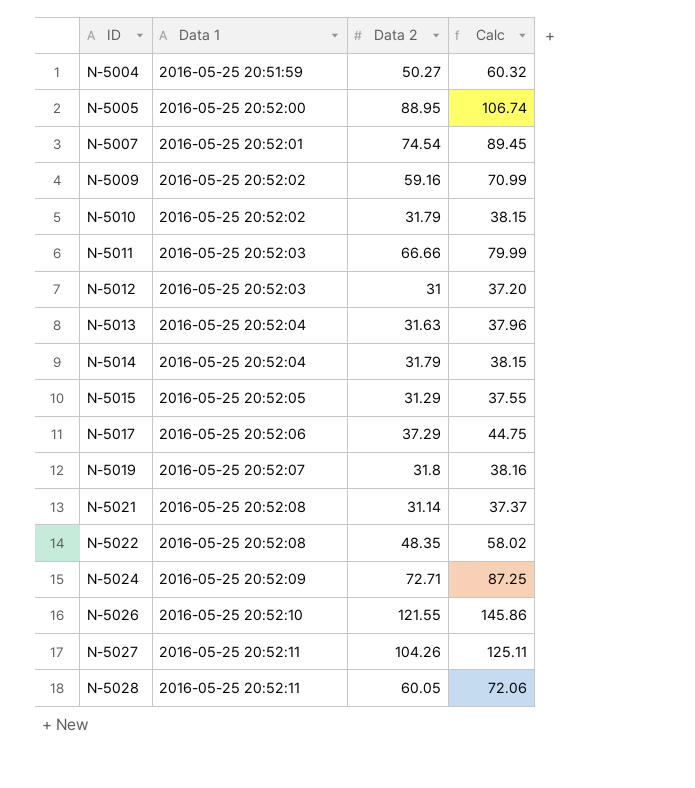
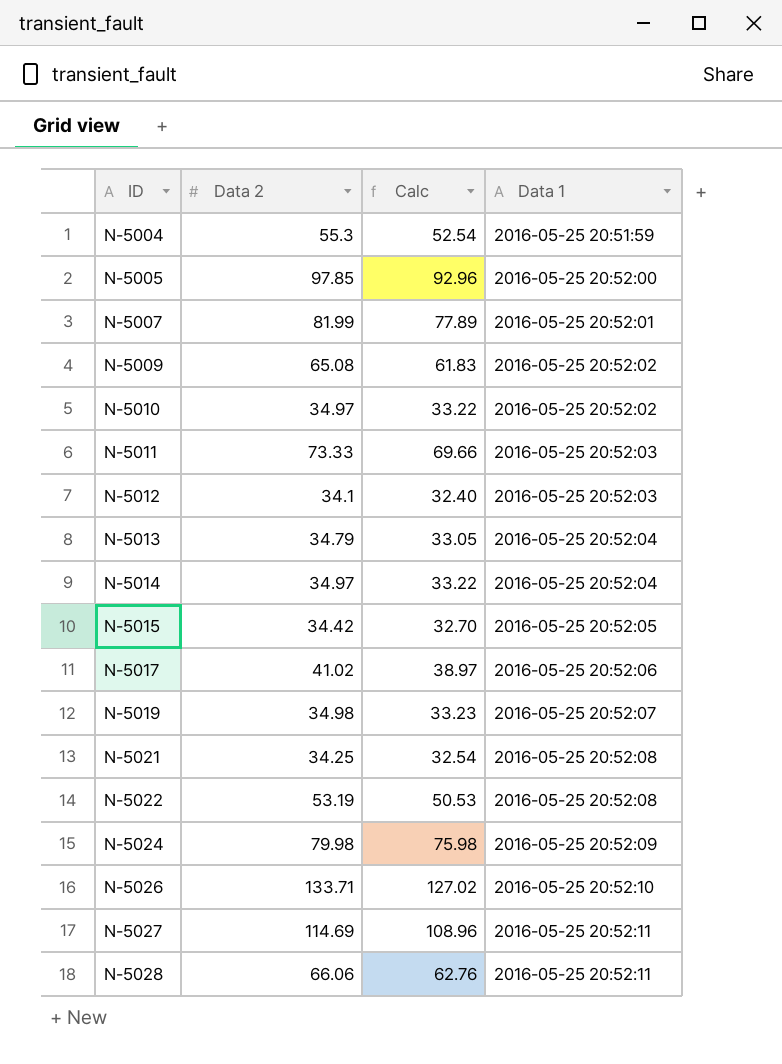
column Calc | formula: [Data 2] * 1.2 -> [Data 2] * 0.95
column Data 1 | position: 2 -> 4
N-5004 | Data 2: 50.27 -> 55.3
N-5005 | Data 2: 88.95 -> 97.85
N-5007 | Data 2: 74.54 -> 81.99
N-5009 | Data 2: 59.16 -> 65.08
N-5010 | Data 2: 31.79 -> 34.97
N-5011 | Data 2: 66.66 -> 73.33
N-5012 | Data 2: 31 -> 34.1
N-5013 | Data 2: 31.63 -> 34.79
N-5014 | Data 2: 31.79 -> 34.97
N-5015 | Data 2: 31.29 -> 34.42
N-5017 | Data 2: 37.29 -> 41.02
N-5019 | Data 2: 31.8 -> 34.98
N-5021 | Data 2: 31.14 -> 34.25
N-5022 | Data 2: 48.35 -> 53.19
N-5024 | Data 2: 72.71 -> 79.98
N-5026 | Data 2: 121.55 -> 133.71
N-5027 | Data 2: 104.26 -> 114.69
N-5028 | Data 2: 60.05 -> 66.06

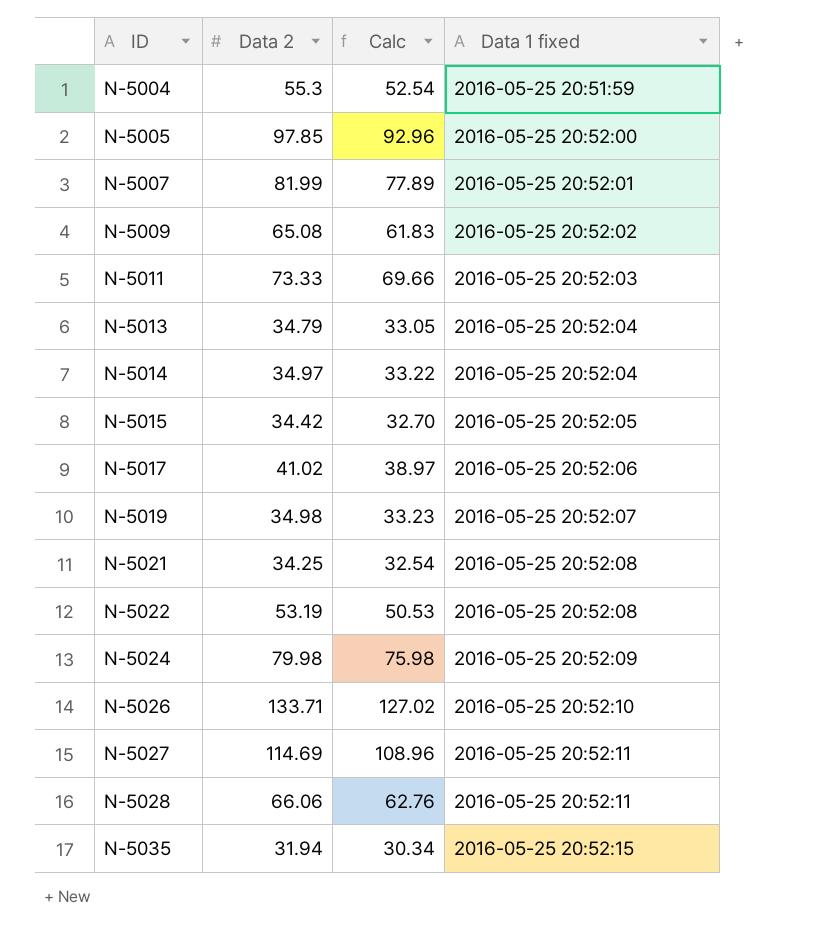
column name: Data 1 -> Data 1 fixed
row N-5010: 34.97 | 33.22 | 2016-05-25 20:52:02 -> none
row N-5012: 34.1 | 32.40 | 2016-05-25 20:52:03 -> none
row N-5035: none -> 31.94 | 30.34 | 2016-05-25 20:52:15

